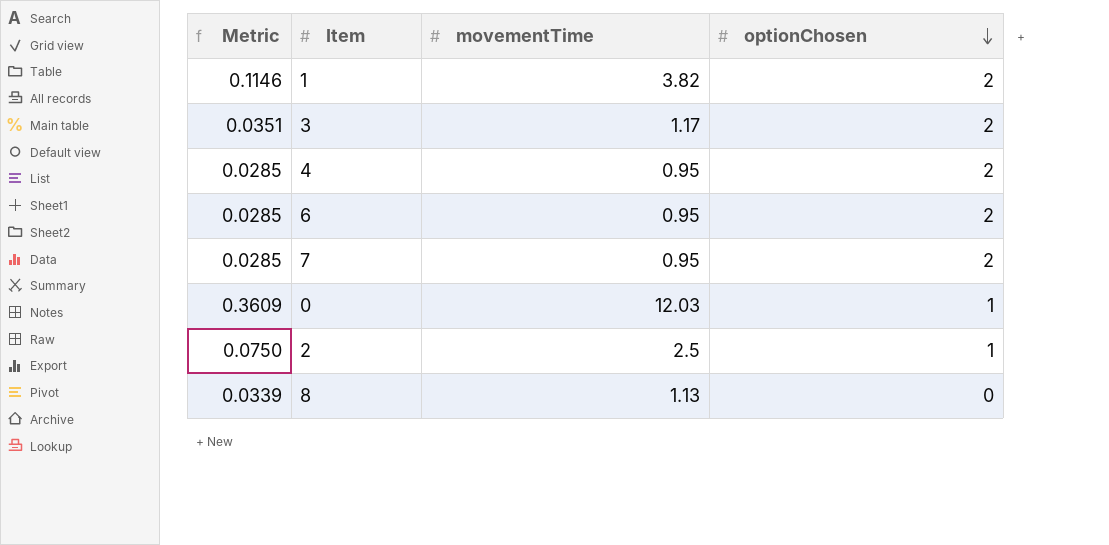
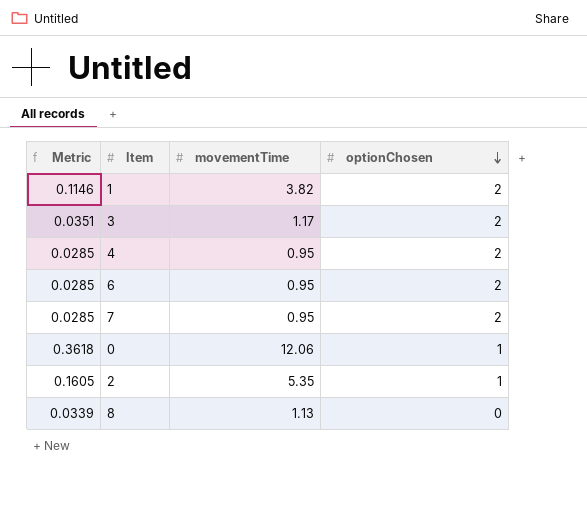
0 | Metric: 0.3609 -> 0.3618
0 | movementTime: 12.03 -> 12.06
2 | Metric: 0.0750 -> 0.1605
2 | movementTime: 2.5 -> 5.35

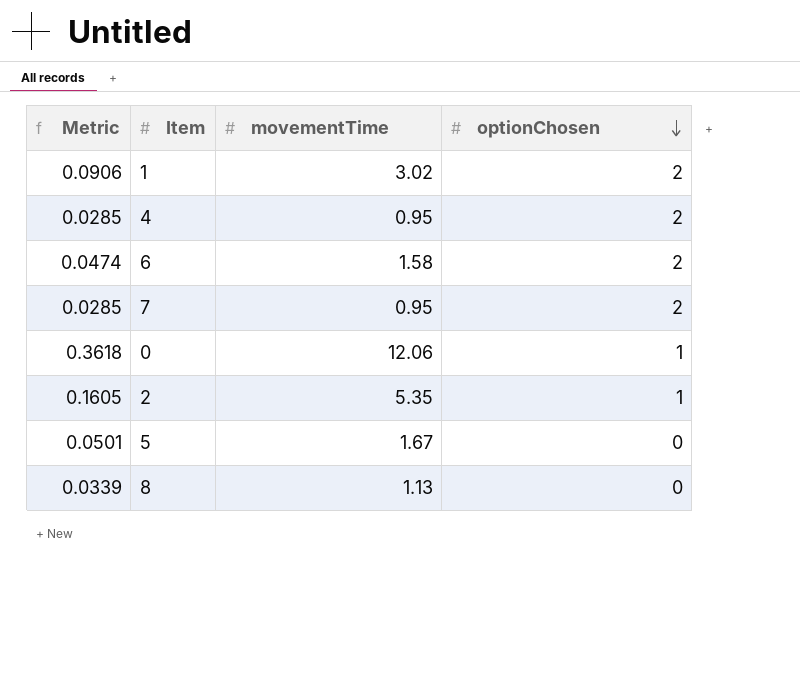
row 3: 0.0351 | 1.17 | 2 -> none
1 | Metric: 0.1146 -> 0.0906
1 | movementTime: 3.82 -> 3.02
6 | Metric: 0.0285 -> 0.0474
6 | movementTime: 0.95 -> 1.58
row 5: none -> 0.0501 | 1.67 | 0

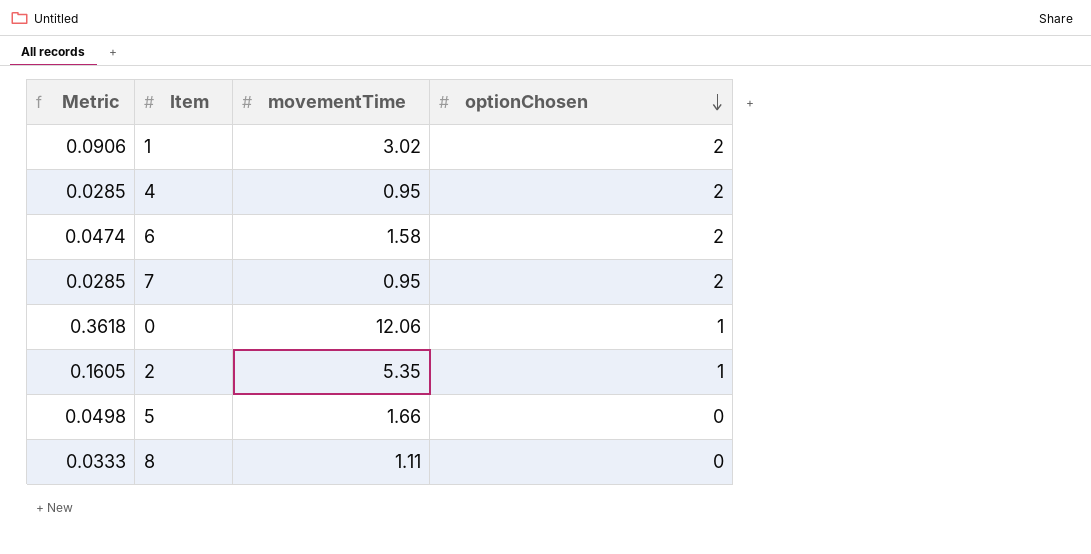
5 | Metric: 0.0501 -> 0.0498
5 | movementTime: 1.67 -> 1.66
8 | Metric: 0.0339 -> 0.0333
8 | movementTime: 1.13 -> 1.11

